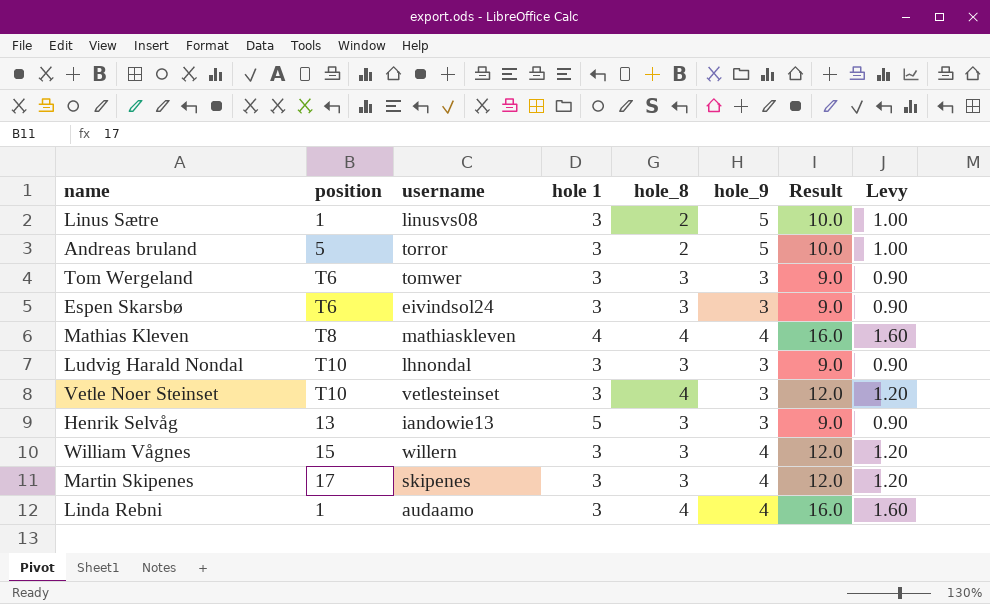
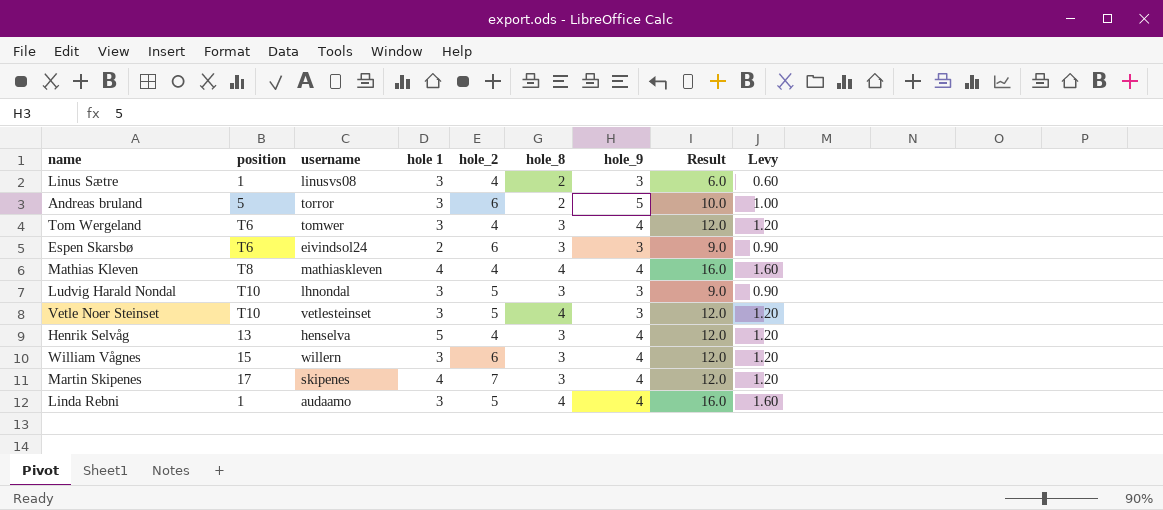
column hole_2 | position: none -> 5
Linus Sætre | hole_9: 5 -> 3
Linus Sætre | Result: 10.0 -> 6.0
Linus Sætre | Levy: 1.00 -> 0.60
Tom Wergeland | hole_9: 3 -> 4
Tom Wergeland | Result: 9.0 -> 12.0
Tom Wergeland | Levy: 0.90 -> 1.20
Espen Skarsbø | hole 1: 3 -> 2
Henrik Selvåg | username: iandowie13 -> henselva
Henrik Selvåg | hole_9: 3 -> 4
Henrik Selvåg | Result: 9.0 -> 12.0
Henrik Selvåg | Levy: 0.90 -> 1.20
Martin Skipenes | hole 1: 3 -> 4

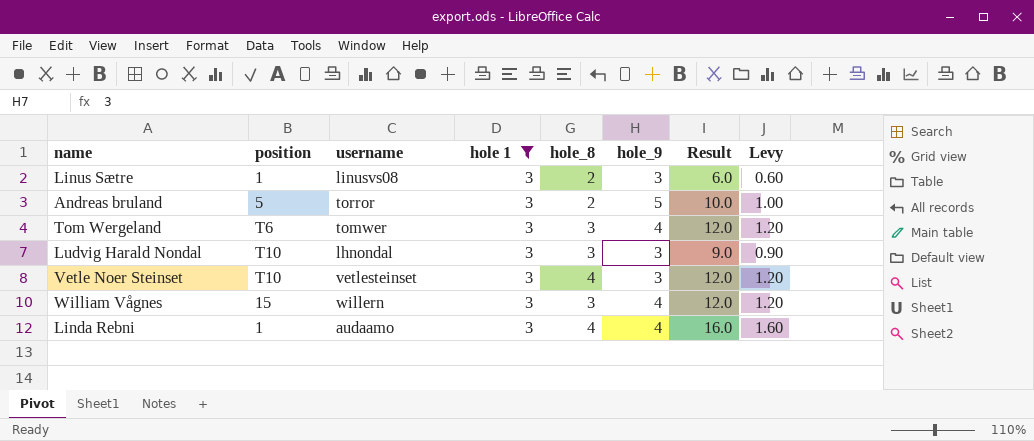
filter: none -> hole 1 = 3
column hole_2 | position: 5 -> none

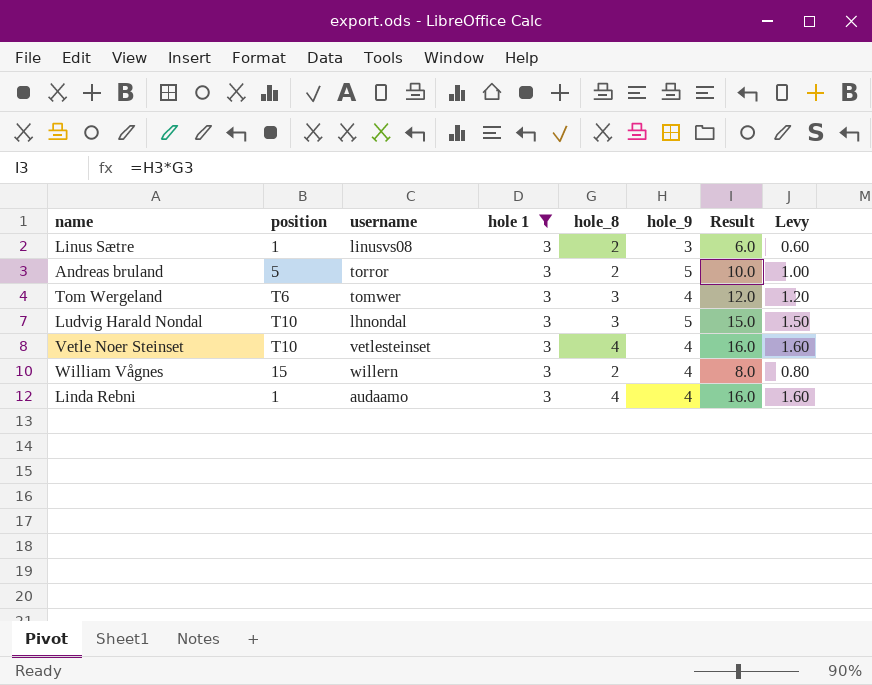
Ludvig Harald Nondal | hole_9: 3 -> 5
Ludvig Harald Nondal | Result: 9.0 -> 15.0
Ludvig Harald Nondal | Levy: 0.90 -> 1.50
Vetle Noer Steinset | hole_9: 3 -> 4
Vetle Noer Steinset | Result: 12.0 -> 16.0
Vetle Noer Steinset | Levy: 1.20 -> 1.60
William Vågnes | hole_8: 3 -> 2
William Vågnes | Result: 12.0 -> 8.0
William Vågnes | Levy: 1.20 -> 0.80

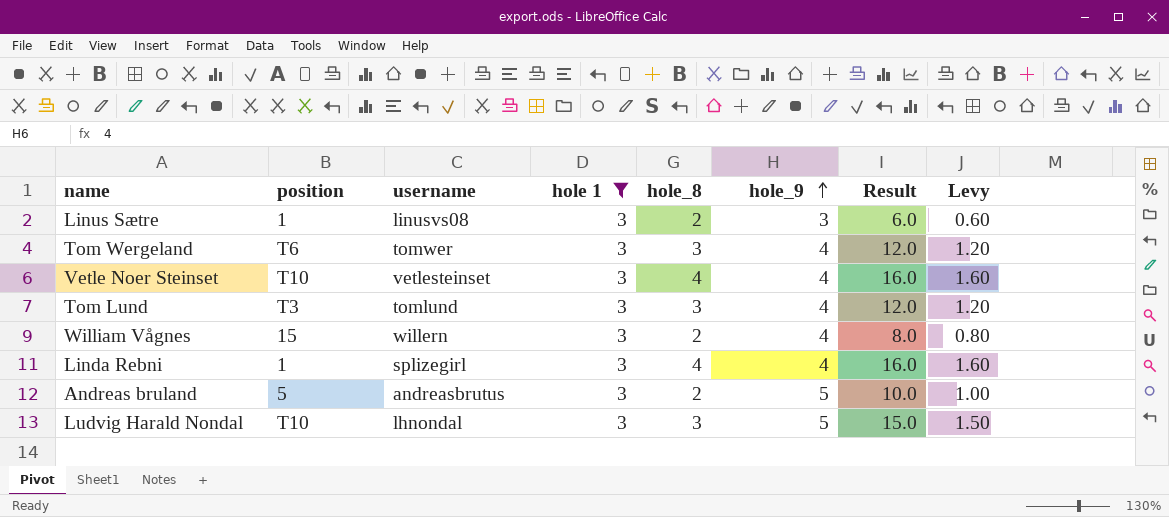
row order: none -> hole_9 ascending
row Tom Lund: none -> T3 | tomlund | 3 | 3 | 4 | 12.0 | 1.20
Linda Rebni | username: audaamo -> splizegirl
Andreas bruland | username: torror -> andreasbrutus

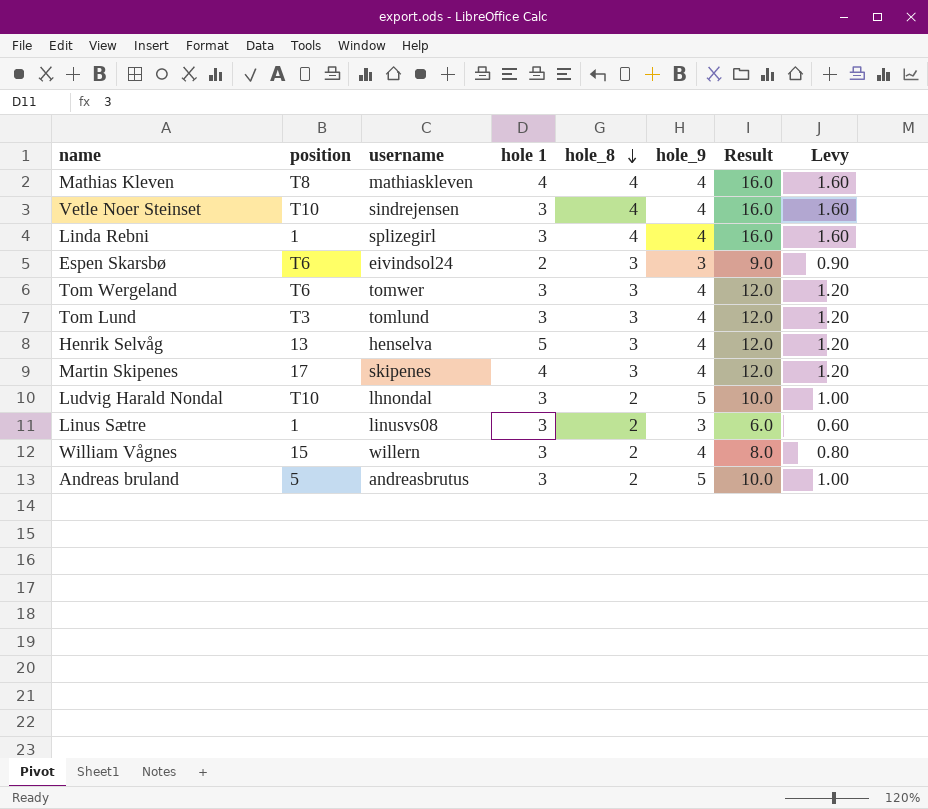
filter: hole 1 = 3 -> none
row order: hole_9 ascending -> hole_8 descending
Vetle Noer Steinset | username: vetlesteinset -> sindrejensen
Ludvig Harald Nondal | hole_8: 3 -> 2
Ludvig Harald Nondal | Result: 15.0 -> 10.0
Ludvig Harald Nondal | Levy: 1.50 -> 1.00

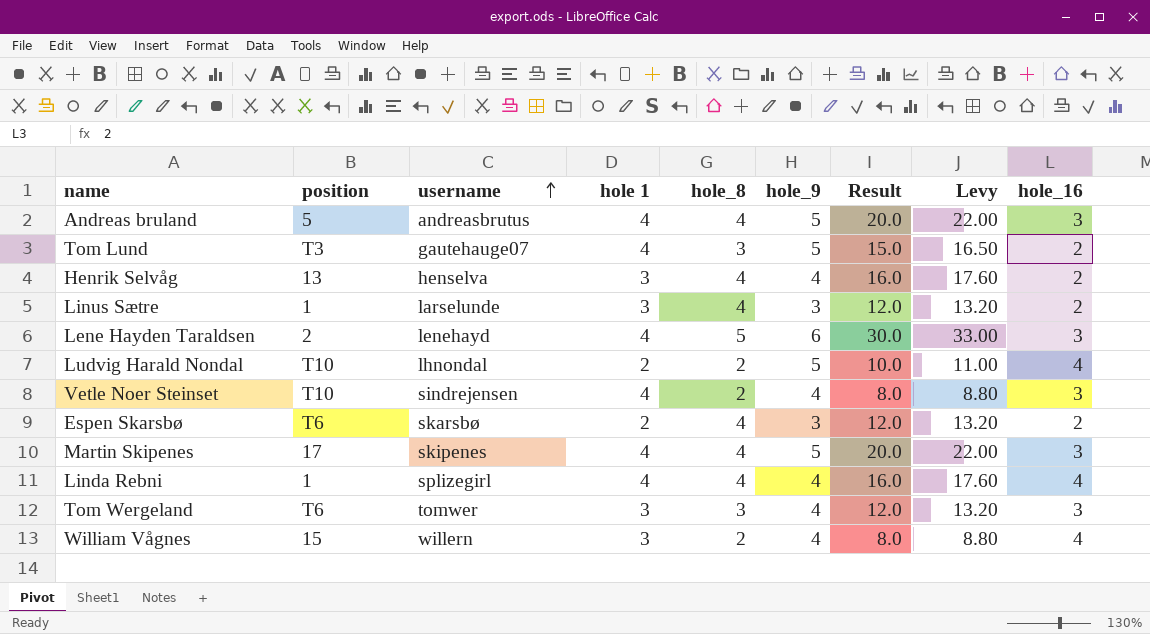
row order: hole_8 descending -> username ascending
column Levy | formula: [Result] * 0.1 -> [Result] * 1.1
column hole_16 | position: none -> 9
row Mathias Kleven: T8 | mathiaskleven | 4 | 4 | 4 | 16.0 | 1.60 -> none
Andreas bruland | hole 1: 3 -> 4
Andreas bruland | hole_8: 2 -> 4
Andreas bruland | Result: 10.0 -> 20.0
Tom Lund | username: tomlund -> gautehauge07
Tom Lund | hole 1: 3 -> 4
Tom Lund | hole_9: 4 -> 5
Tom Lund | Result: 12.0 -> 15.0
Henrik Selvåg | hole 1: 5 -> 3
Henrik Selvåg | hole_8: 3 -> 4
Henrik Selvåg | Result: 12.0 -> 16.0
Linus Sætre | username: linusvs08 -> larselunde
Linus Sætre | hole_8: 2 -> 4
Linus Sætre | Result: 6.0 -> 12.0
row Lene Hayden Taraldsen: none -> 2 | lenehayd | 4 | 5 | 6 | 30.0 | 33.00 | 3
Ludvig Harald Nondal | hole 1: 3 -> 2
Vetle Noer Steinset | hole 1: 3 -> 4
Vetle Noer Steinset | hole_8: 4 -> 2
Vetle Noer Steinset | Result: 16.0 -> 8.0
Espen Skarsbø | username: eivindsol24 -> skarsbø
Espen Skarsbø | hole_8: 3 -> 4
Espen Skarsbø | Result: 9.0 -> 12.0
Martin Skipenes | hole_8: 3 -> 4
Martin Skipenes | hole_9: 4 -> 5
Martin Skipenes | Result: 12.0 -> 20.0
Linda Rebni | hole 1: 3 -> 4

